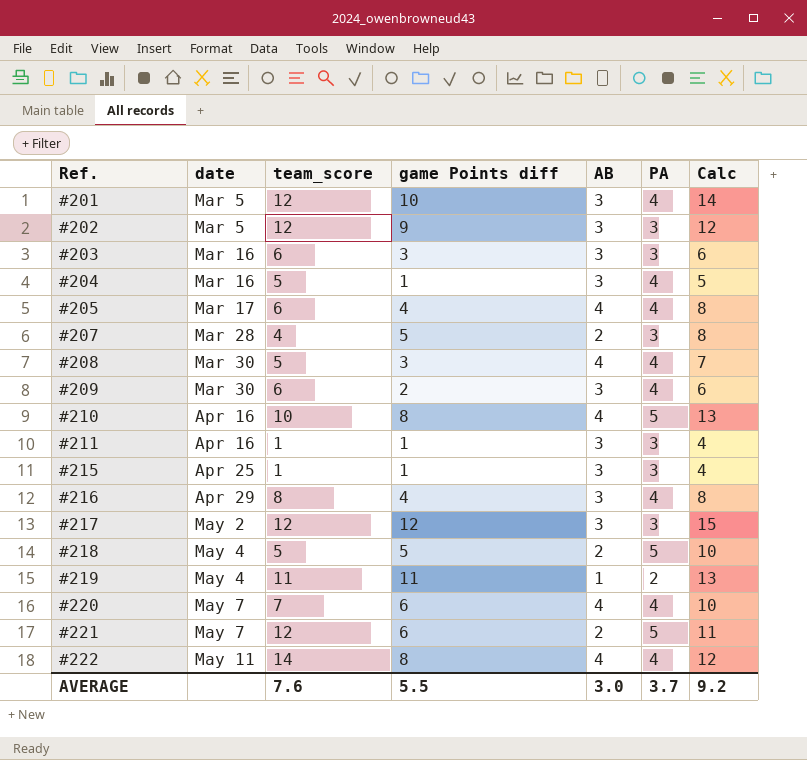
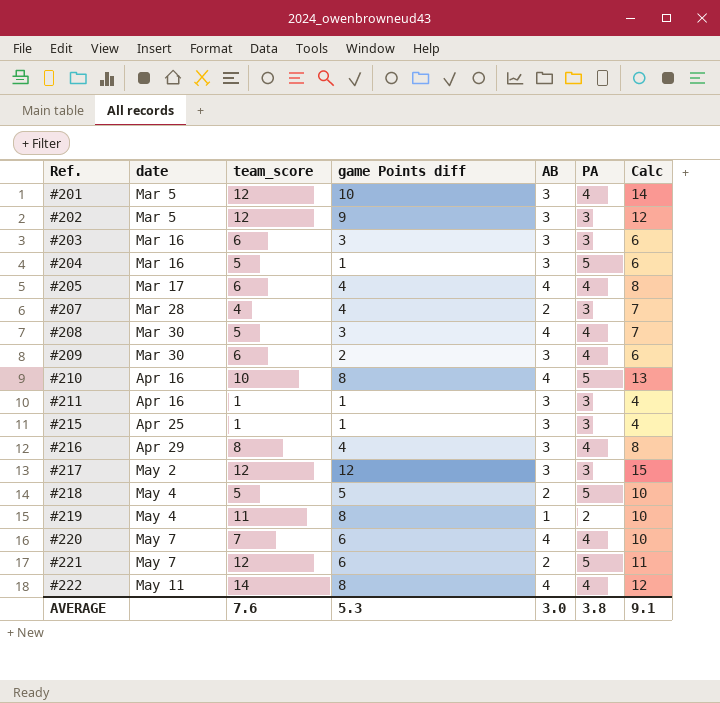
#204 | PA: 4 -> 5
#204 | Calc: 5 -> 6
#207 | game Points diff: 5 -> 4
#207 | Calc: 8 -> 7
#219 | game Points diff: 11 -> 8
#219 | Calc: 13 -> 10
AVERAGE | game Points diff: 5.5 -> 5.3
AVERAGE | PA: 3.7 -> 3.8
AVERAGE | Calc: 9.2 -> 9.1

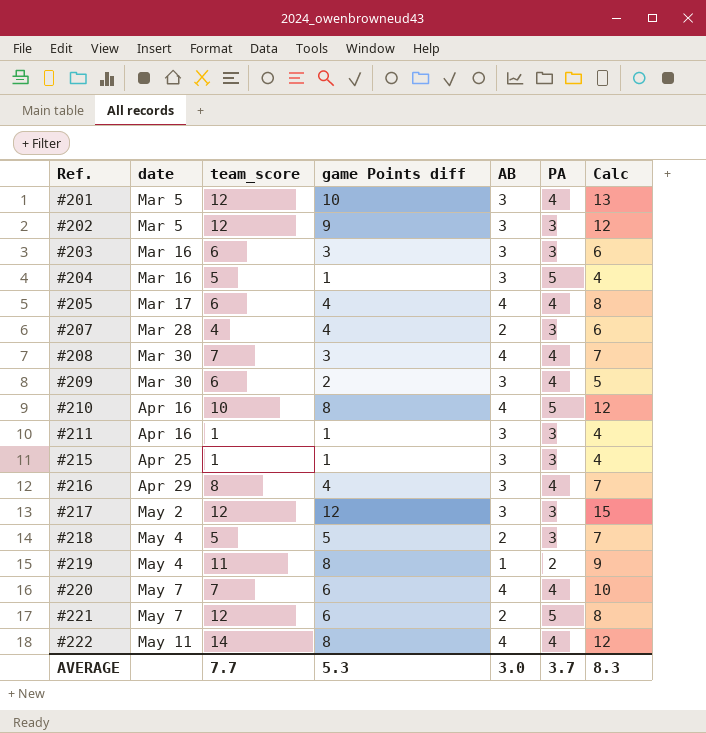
column Calc | formula: [game Points diff] + [PA] -> [game Points diff] + [AB]
#208 | team_score: 5 -> 7
#218 | PA: 5 -> 3
AVERAGE | team_score: 7.6 -> 7.7
AVERAGE | PA: 3.8 -> 3.7
AVERAGE | Calc: 9.1 -> 8.3

